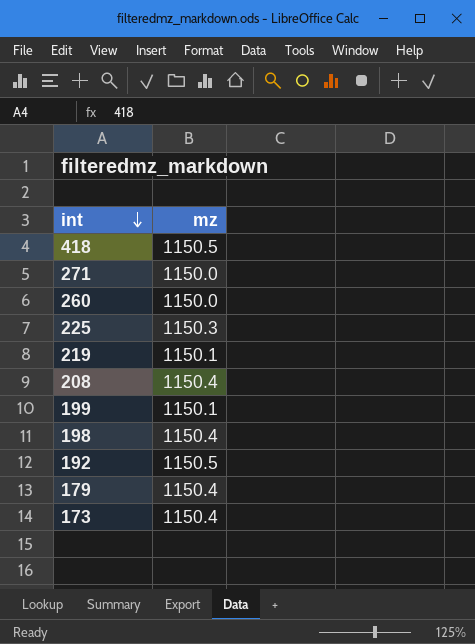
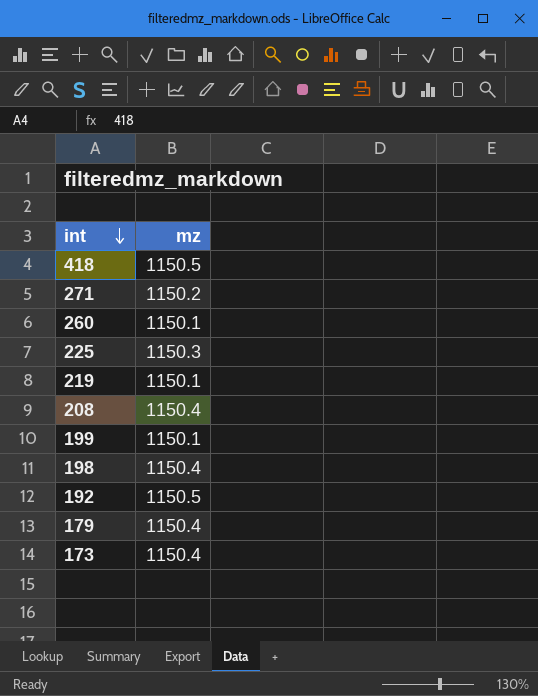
271 | mz: 1150.0 -> 1150.2
260 | mz: 1150.0 -> 1150.1

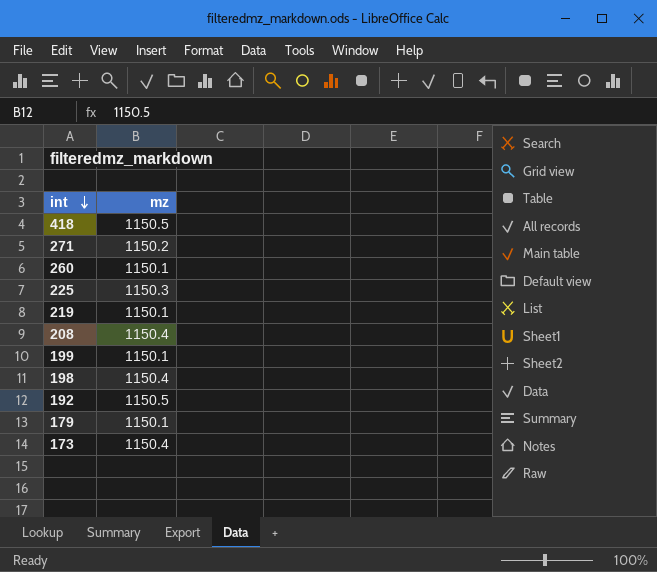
179 | mz: 1150.4 -> 1150.1

